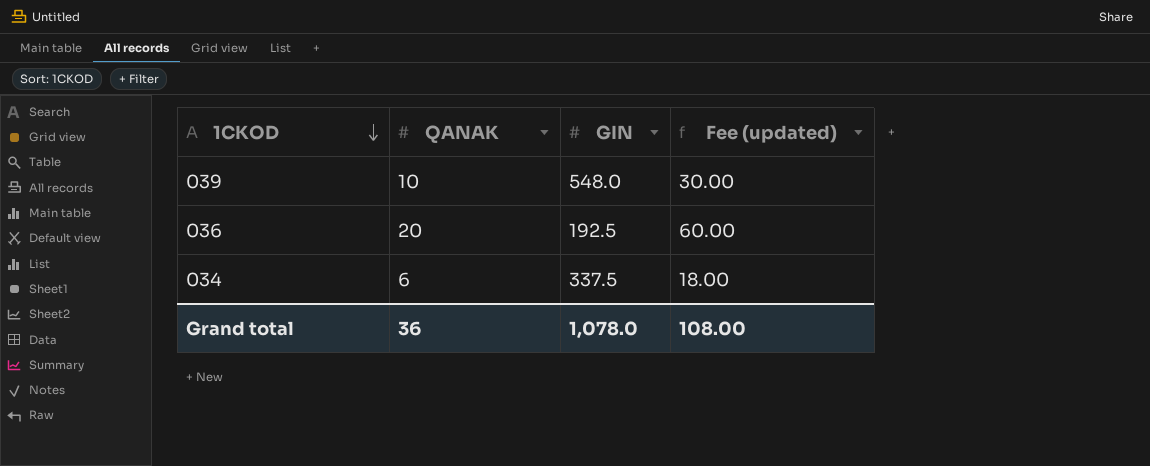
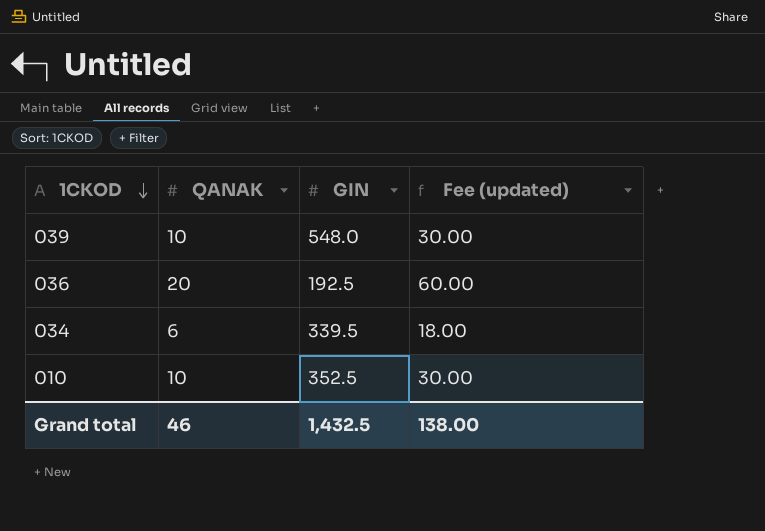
034 | GIN: 337.5 -> 339.5
row 010: none -> 10 | 352.5 | 30.00
Grand total | QANAK: 36 -> 46
Grand total | GIN: 1,078.0 -> 1,432.5
Grand total | Fee (updated): 108.00 -> 138.00

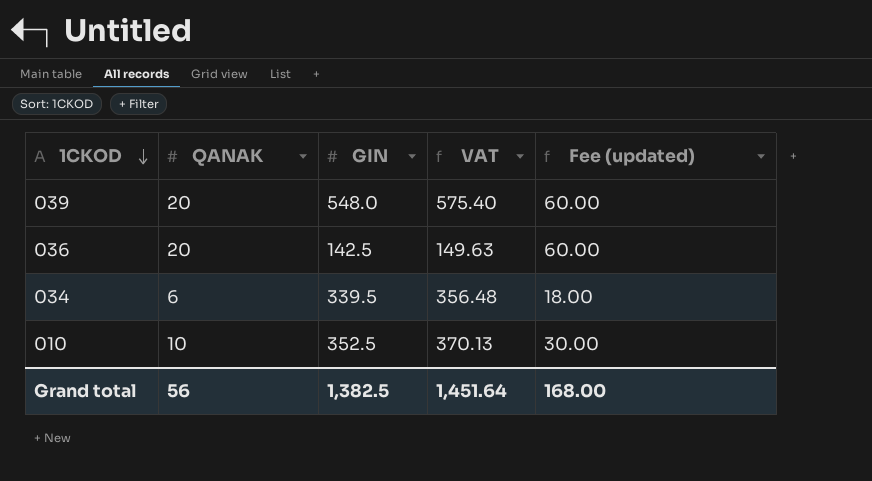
column VAT | formula: none -> [GIN] * 1.05
039 | QANAK: 10 -> 20
039 | Fee (updated): 30.00 -> 60.00
036 | GIN: 192.5 -> 142.5
Grand total | QANAK: 46 -> 56
Grand total | GIN: 1,432.5 -> 1,382.5
Grand total | Fee (updated): 138.00 -> 168.00

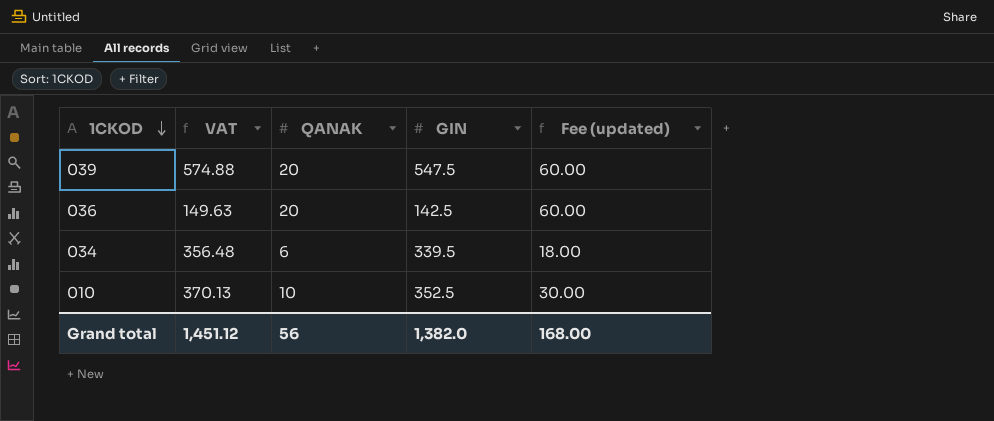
column VAT | position: 4 -> 2
039 | VAT: 575.40 -> 574.88
039 | GIN: 548.0 -> 547.5
Grand total | VAT: 1,451.64 -> 1,451.12
Grand total | GIN: 1,382.5 -> 1,382.0

